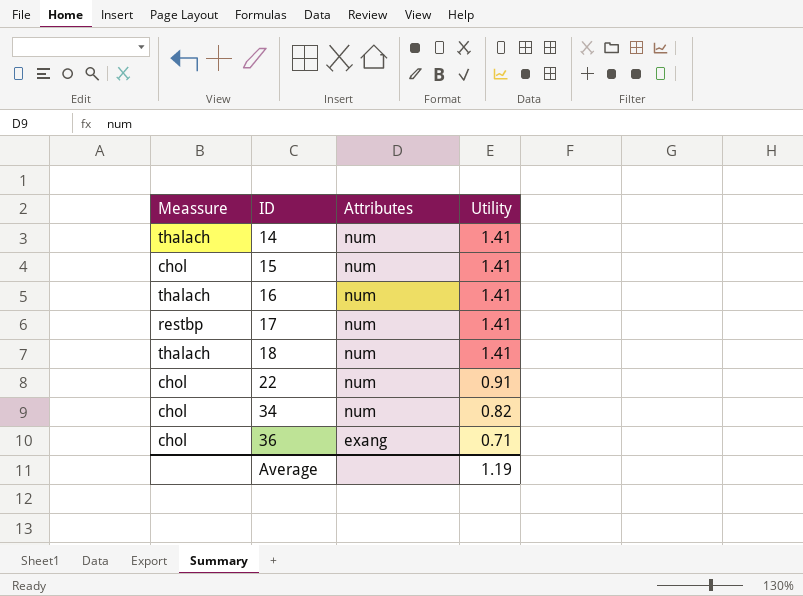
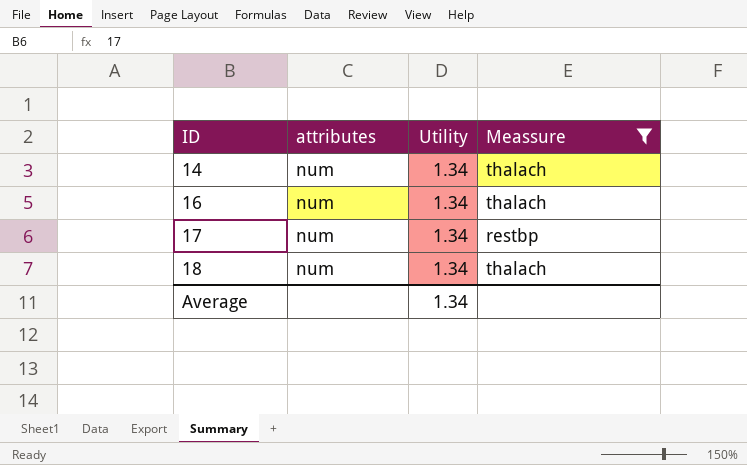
filter: none -> Meassure != chol
column name: Attributes -> attributes
column Meassure | position: 1 -> 4
14 | Utility: 1.41 -> 1.34
16 | Utility: 1.41 -> 1.34
17 | Utility: 1.41 -> 1.34
18 | Utility: 1.41 -> 1.34
Average | Utility: 1.19 -> 1.34

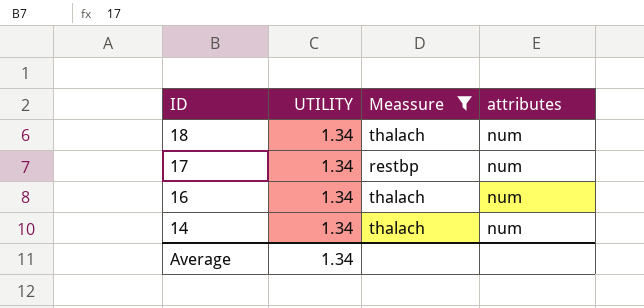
row order: ID ascending -> ID descending
column name: Utility -> UTILITY
column attributes | position: 2 -> 4

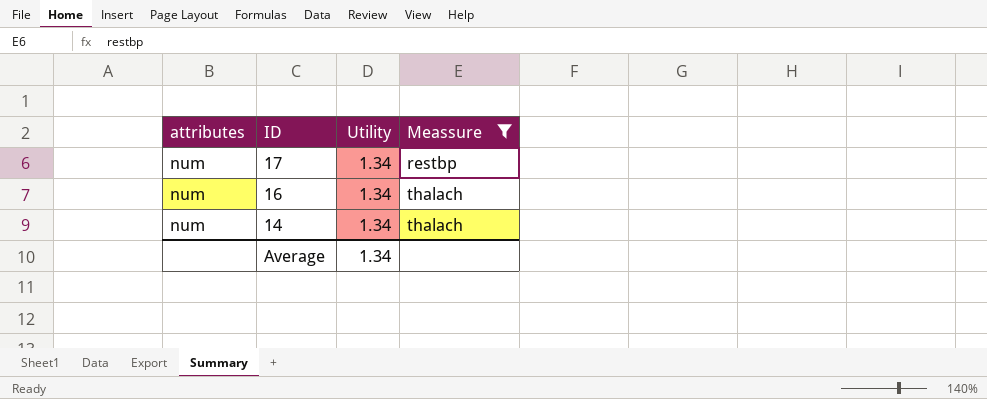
column attributes | position: 4 -> 1
column name: UTILITY -> Utility
row 18: 1.34 | thalach | num -> none

